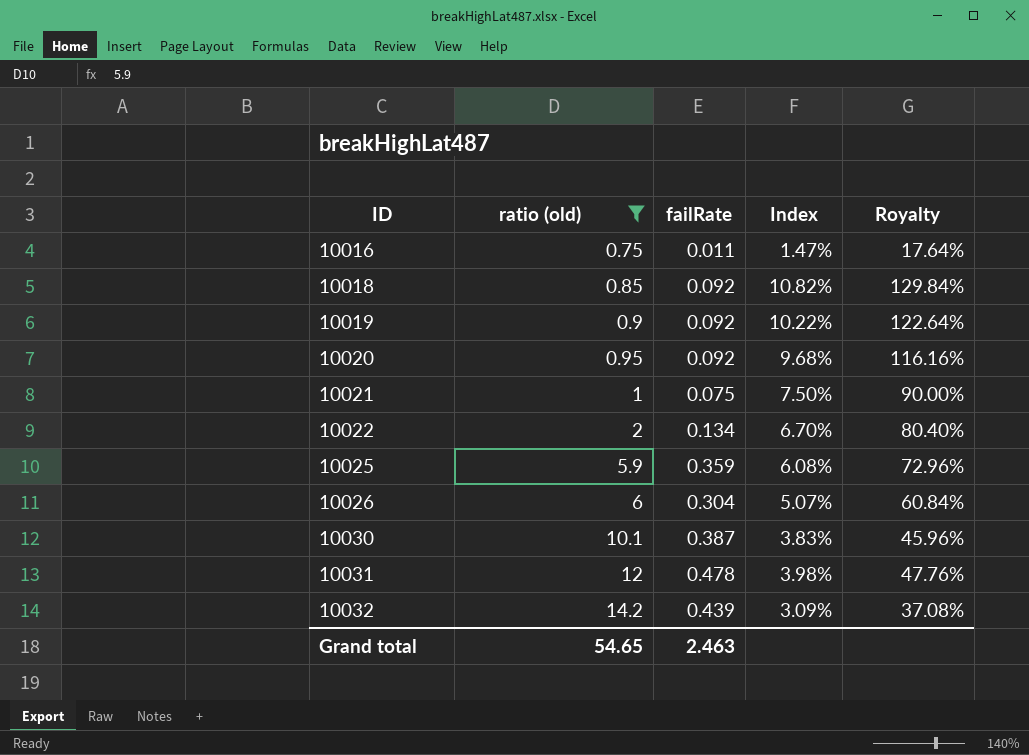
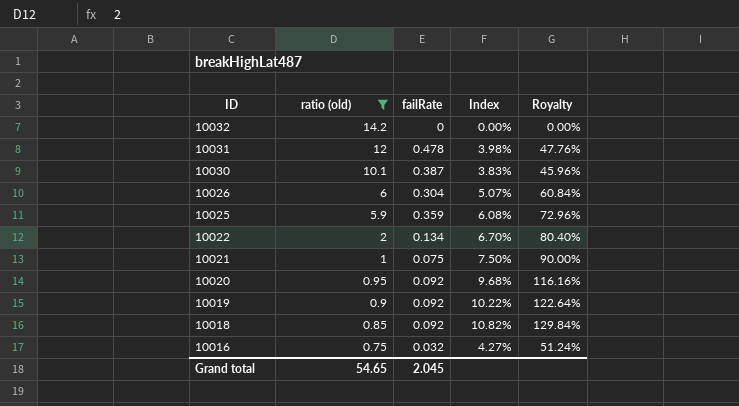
row order: ID ascending -> ID descending
10032 | failRate: 0.439 -> 0
10032 | Index: 3.09% -> 0.00%
10032 | Royalty: 37.08% -> 0.00%
10016 | failRate: 0.011 -> 0.032
10016 | Index: 1.47% -> 4.27%
10016 | Royalty: 17.64% -> 51.24%
Grand total | failRate: 2.463 -> 2.045

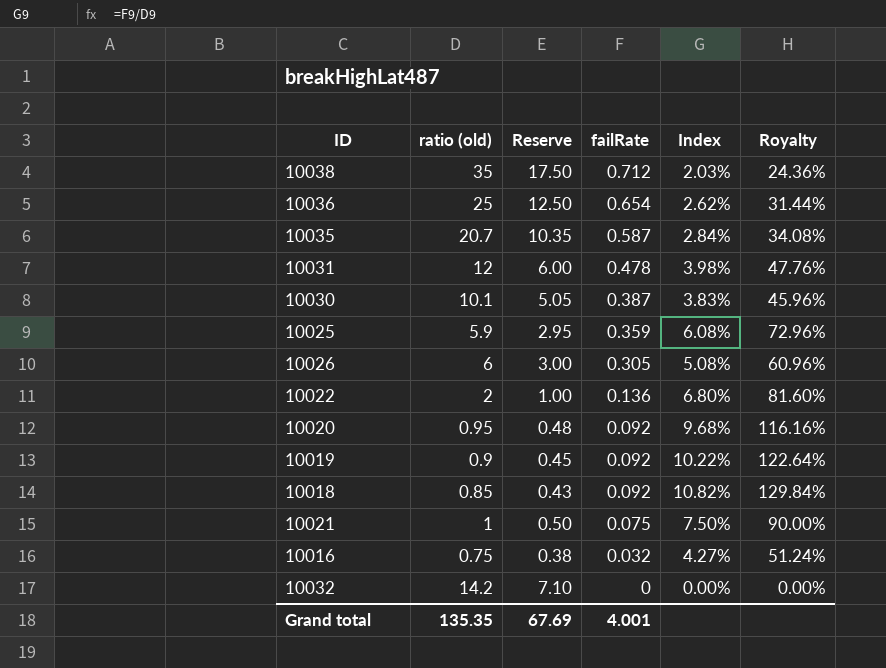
filter: ratio (old) <= 14.2 -> none
row order: ID descending -> failRate descending
column Reserve | formula: none -> [ratio (old)] * 0.5
10026 | failRate: 0.304 -> 0.305
10026 | Index: 5.07% -> 5.08%
10026 | Royalty: 60.84% -> 60.96%
10022 | failRate: 0.134 -> 0.136
10022 | Index: 6.70% -> 6.80%
10022 | Royalty: 80.40% -> 81.60%
Grand total | ratio (old): 54.65 -> 135.35
Grand total | failRate: 2.045 -> 4.001

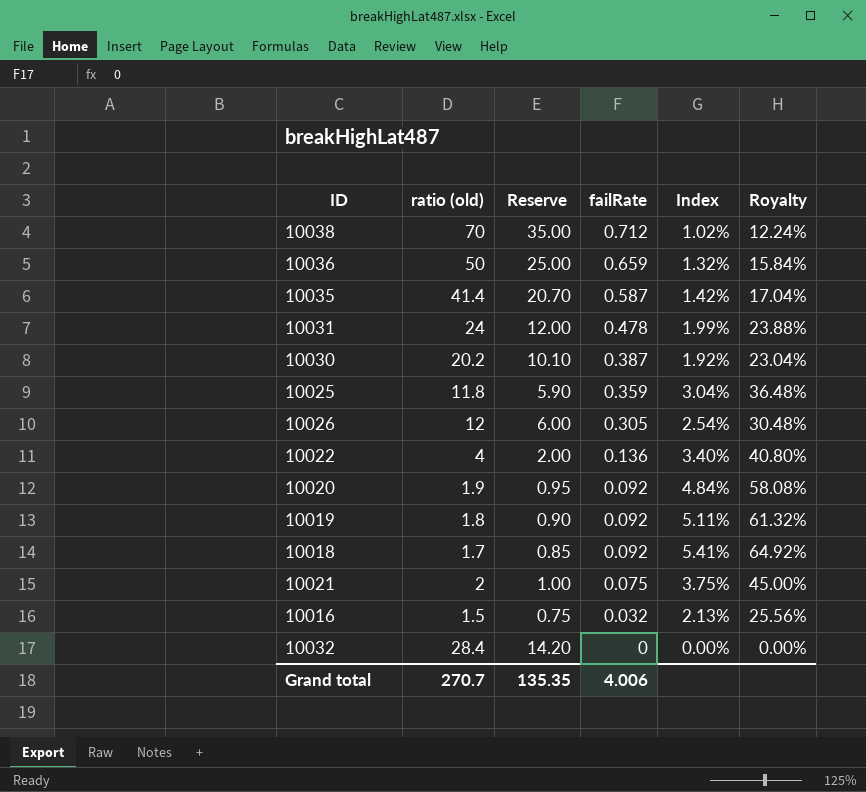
10038 | ratio (old): 35 -> 70
10038 | Reserve: 17.50 -> 35.00
10038 | Index: 2.03% -> 1.02%
10038 | Royalty: 24.36% -> 12.24%
10036 | ratio (old): 25 -> 50
10036 | Reserve: 12.50 -> 25.00
10036 | failRate: 0.654 -> 0.659
10036 | Index: 2.62% -> 1.32%
10036 | Royalty: 31.44% -> 15.84%
10035 | ratio (old): 20.7 -> 41.4
10035 | Reserve: 10.35 -> 20.70
10035 | Index: 2.84% -> 1.42%
10035 | Royalty: 34.08% -> 17.04%
10031 | ratio (old): 12 -> 24
10031 | Reserve: 6.00 -> 12.00
10031 | Index: 3.98% -> 1.99%
10031 | Royalty: 47.76% -> 23.88%
10030 | ratio (old): 10.1 -> 20.2
10030 | Reserve: 5.05 -> 10.10
10030 | Index: 3.83% -> 1.92%
10030 | Royalty: 45.96% -> 23.04%
10025 | ratio (old): 5.9 -> 11.8
10025 | Reserve: 2.95 -> 5.90
10025 | Index: 6.08% -> 3.04%
10025 | Royalty: 72.96% -> 36.48%
10026 | ratio (old): 6 -> 12
10026 | Reserve: 3.00 -> 6.00
10026 | Index: 5.08% -> 2.54%
10026 | Royalty: 60.96% -> 30.48%
10022 | ratio (old): 2 -> 4
10022 | Reserve: 1.00 -> 2.00
10022 | Index: 6.80% -> 3.40%
10022 | Royalty: 81.60% -> 40.80%
10020 | ratio (old): 0.95 -> 1.9
10020 | Reserve: 0.48 -> 0.95
10020 | Index: 9.68% -> 4.84%
10020 | Royalty: 116.16% -> 58.08%
10019 | ratio (old): 0.9 -> 1.8
10019 | Reserve: 0.45 -> 0.90
10019 | Index: 10.22% -> 5.11%
10019 | Royalty: 122.64% -> 61.32%
10018 | ratio (old): 0.85 -> 1.7
10018 | Reserve: 0.43 -> 0.85
10018 | Index: 10.82% -> 5.41%
10018 | Royalty: 129.84% -> 64.92%
10021 | ratio (old): 1 -> 2
10021 | Reserve: 0.50 -> 1.00
10021 | Index: 7.50% -> 3.75%
10021 | Royalty: 90.00% -> 45.00%
10016 | ratio (old): 0.75 -> 1.5
10016 | Reserve: 0.38 -> 0.75
10016 | Index: 4.27% -> 2.13%
10016 | Royalty: 51.24% -> 25.56%
10032 | ratio (old): 14.2 -> 28.4
10032 | Reserve: 7.10 -> 14.20
Grand total | ratio (old): 135.35 -> 270.7
Grand total | Reserve: 67.69 -> 135.35
Grand total | failRate: 4.001 -> 4.006

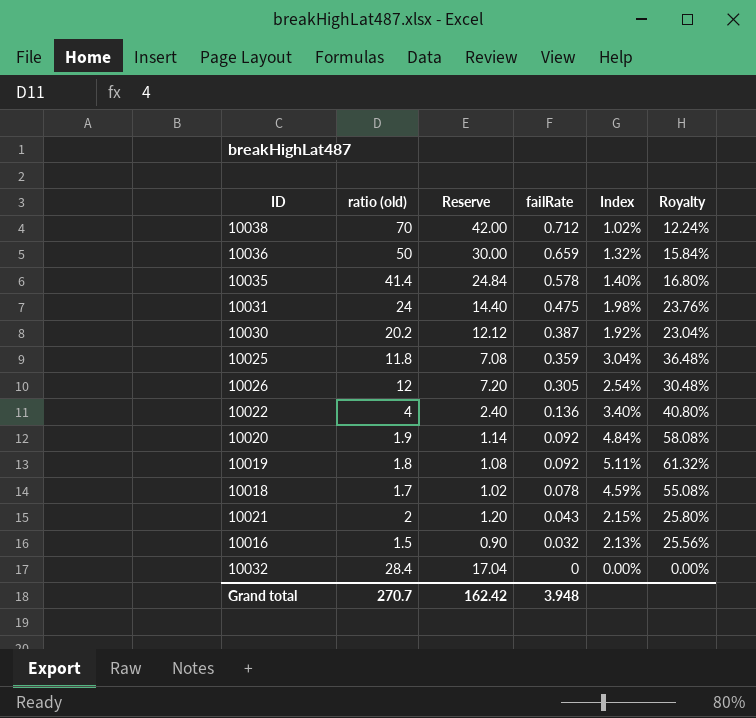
column Reserve | formula: [ratio (old)] * 0.5 -> [ratio (old)] * 0.6
10035 | failRate: 0.587 -> 0.578
10035 | Index: 1.42% -> 1.40%
10035 | Royalty: 17.04% -> 16.80%
10031 | failRate: 0.478 -> 0.475
10031 | Index: 1.99% -> 1.98%
10031 | Royalty: 23.88% -> 23.76%
10018 | failRate: 0.092 -> 0.078
10018 | Index: 5.41% -> 4.59%
10018 | Royalty: 64.92% -> 55.08%
10021 | failRate: 0.075 -> 0.043
10021 | Index: 3.75% -> 2.15%
10021 | Royalty: 45.00% -> 25.80%
Grand total | Reserve: 135.35 -> 162.42
Grand total | failRate: 4.006 -> 3.948

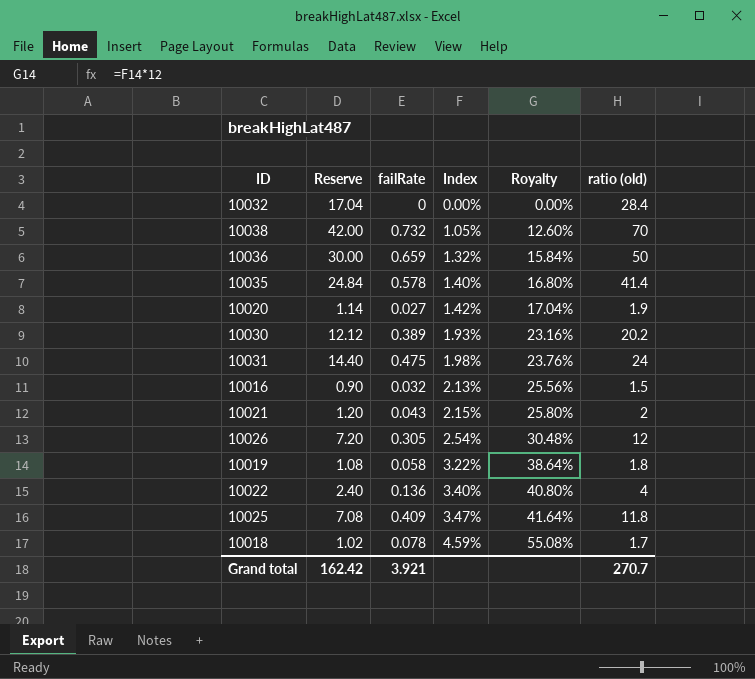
row order: failRate descending -> Index ascending
column ratio (old) | position: 2 -> 6
10038 | failRate: 0.712 -> 0.732
10038 | Index: 1.02% -> 1.05%
10038 | Royalty: 12.24% -> 12.60%
10020 | failRate: 0.092 -> 0.027
10020 | Index: 4.84% -> 1.42%
10020 | Royalty: 58.08% -> 17.04%
10030 | failRate: 0.387 -> 0.389
10030 | Index: 1.92% -> 1.93%
10030 | Royalty: 23.04% -> 23.16%
10019 | failRate: 0.092 -> 0.058
10019 | Index: 5.11% -> 3.22%
10019 | Royalty: 61.32% -> 38.64%
10025 | failRate: 0.359 -> 0.409
10025 | Index: 3.04% -> 3.47%
10025 | Royalty: 36.48% -> 41.64%
Grand total | failRate: 3.948 -> 3.921

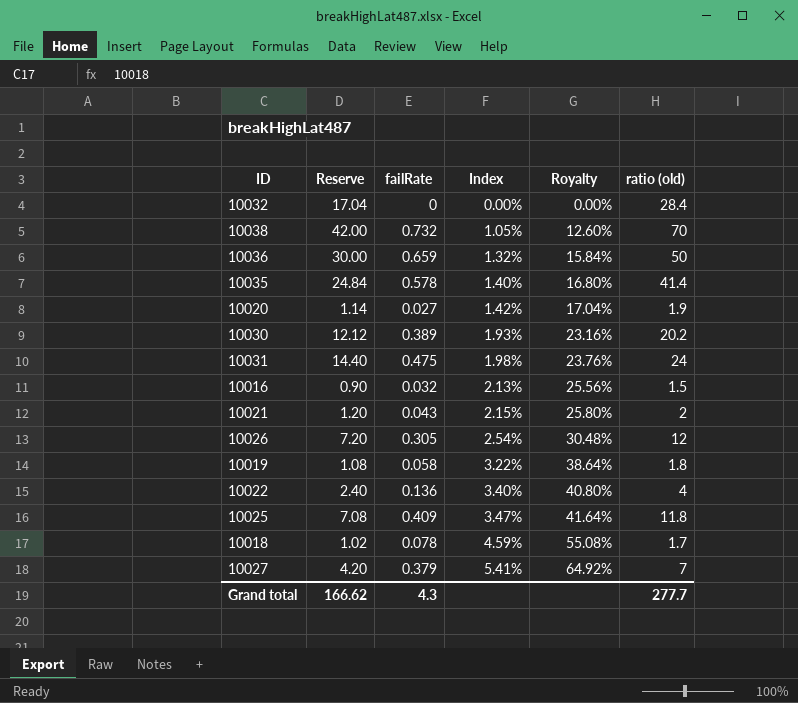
row 10027: none -> 4.20 | 0.379 | 5.41% | 64.92% | 7
Grand total | Reserve: 162.42 -> 166.62
Grand total | failRate: 3.921 -> 4.3
Grand total | ratio (old): 270.7 -> 277.7

